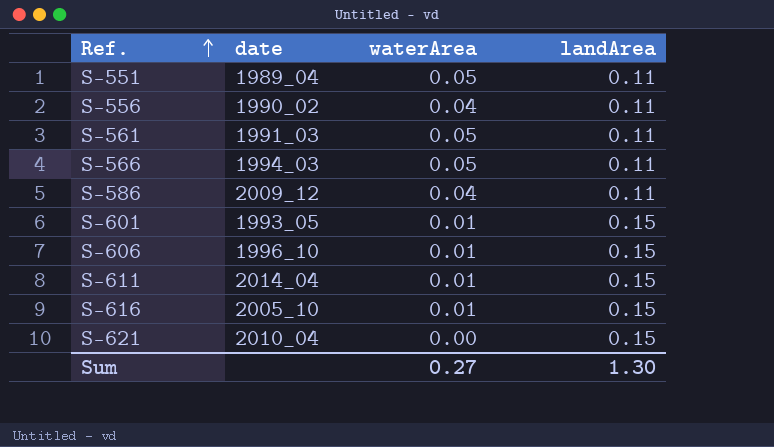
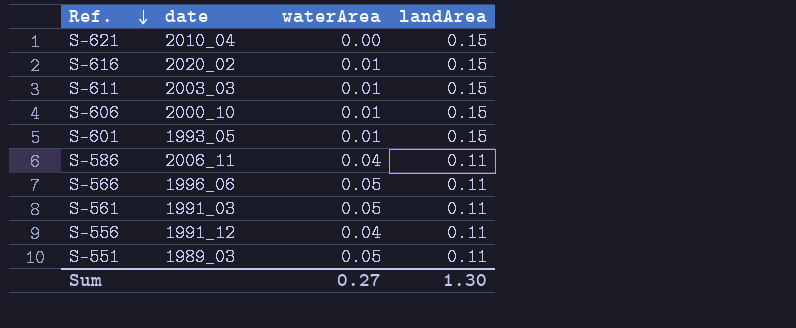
row order: Ref. ascending -> Ref. descending
S-616 | date: 2005_10 -> 2020_02
S-611 | date: 2014_04 -> 2003_03
S-606 | date: 1996_10 -> 2000_10
S-586 | date: 2009_12 -> 2006_11
S-566 | date: 1994_03 -> 1996_06
S-556 | date: 1990_02 -> 1991_12
S-551 | date: 1989_04 -> 1989_03

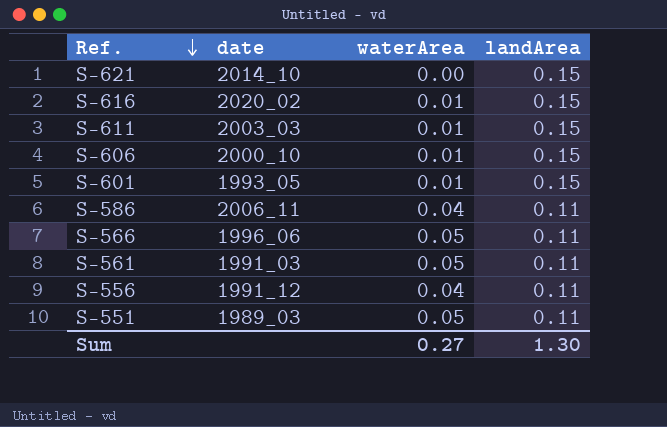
S-621 | date: 2010_04 -> 2014_10

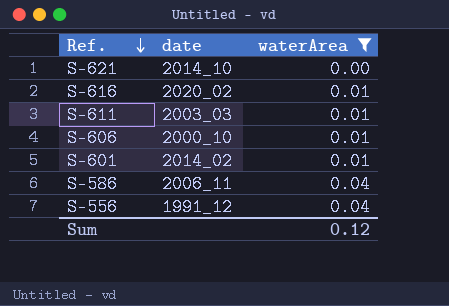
filter: none -> waterArea != 0.05
column landArea | position: 4 -> none
S-601 | date: 1993_05 -> 2014_02
Sum | waterArea: 0.27 -> 0.12

